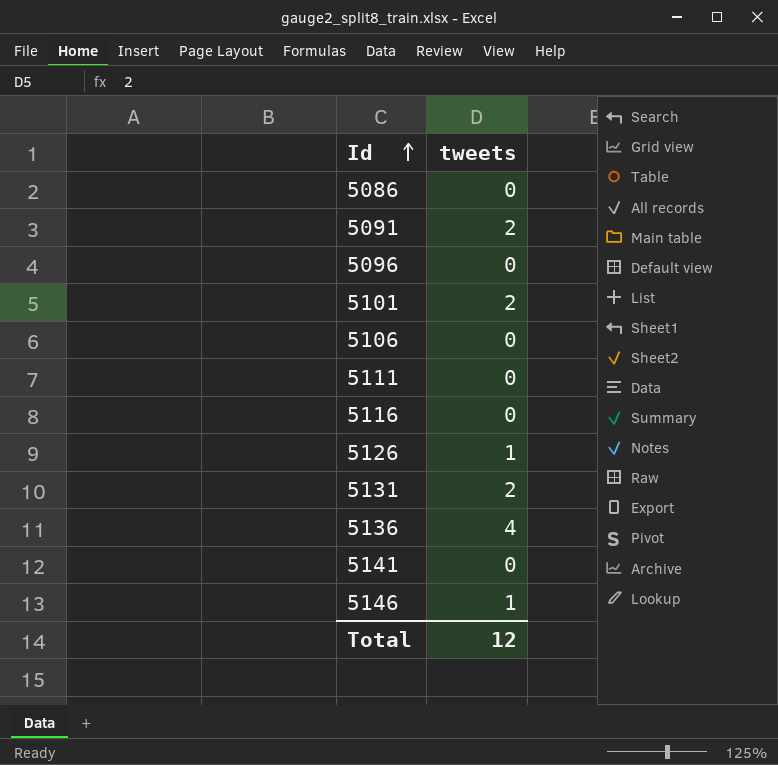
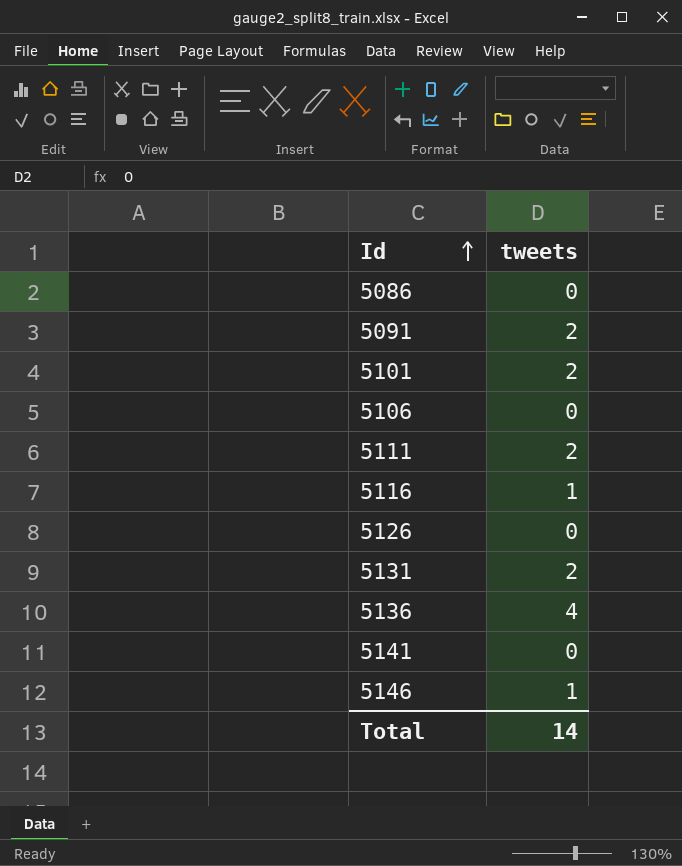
row 5096: 0 -> none
5111 | tweets: 0 -> 2
5116 | tweets: 0 -> 1
5126 | tweets: 1 -> 0
Total | tweets: 12 -> 14

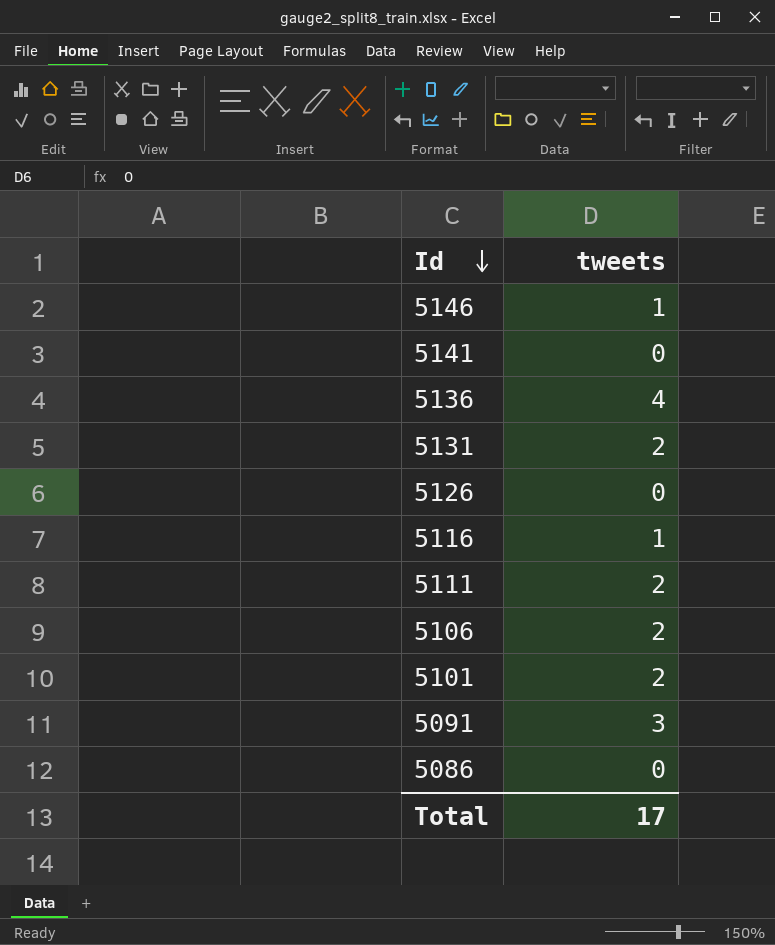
row order: Id ascending -> Id descending
5106 | tweets: 0 -> 2
5091 | tweets: 2 -> 3
Total | tweets: 14 -> 17

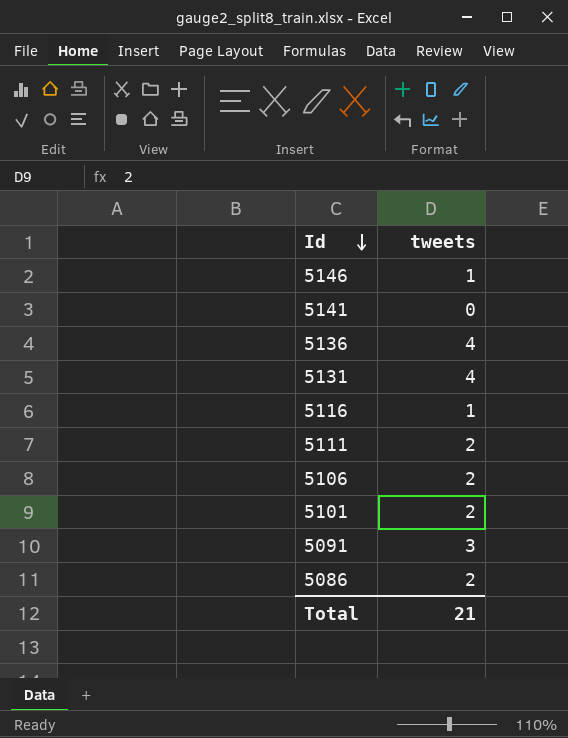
row 5126: 0 -> none
5131 | tweets: 2 -> 4
5086 | tweets: 0 -> 2
Total | tweets: 17 -> 21

